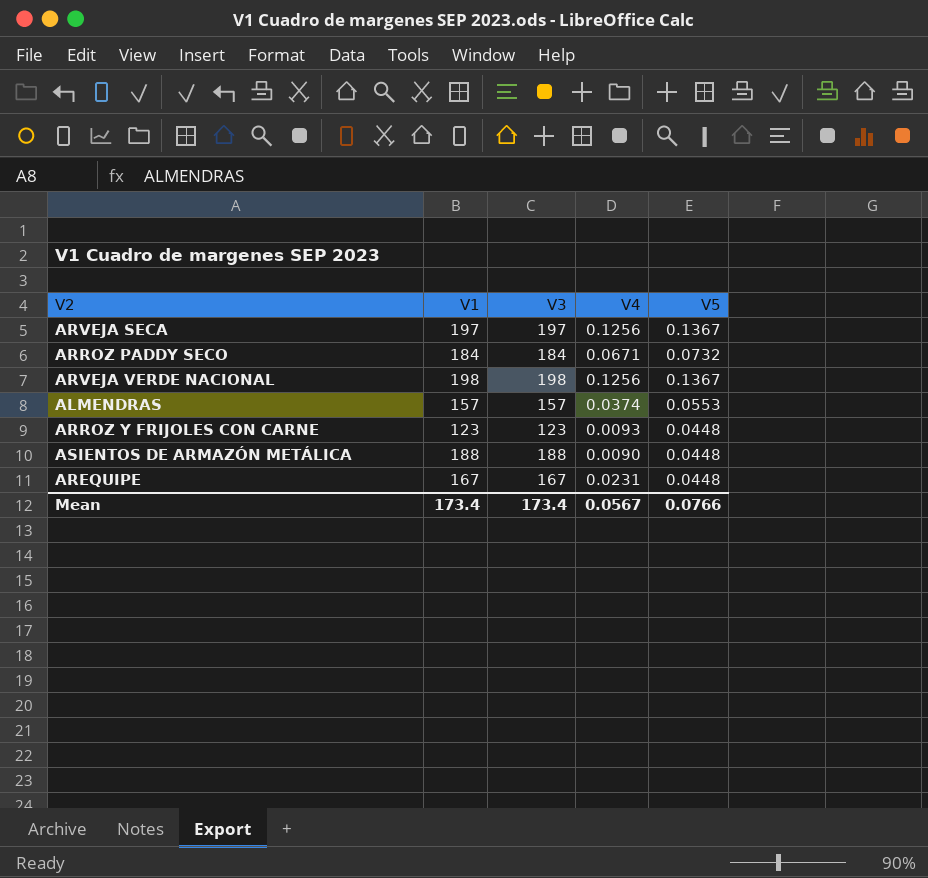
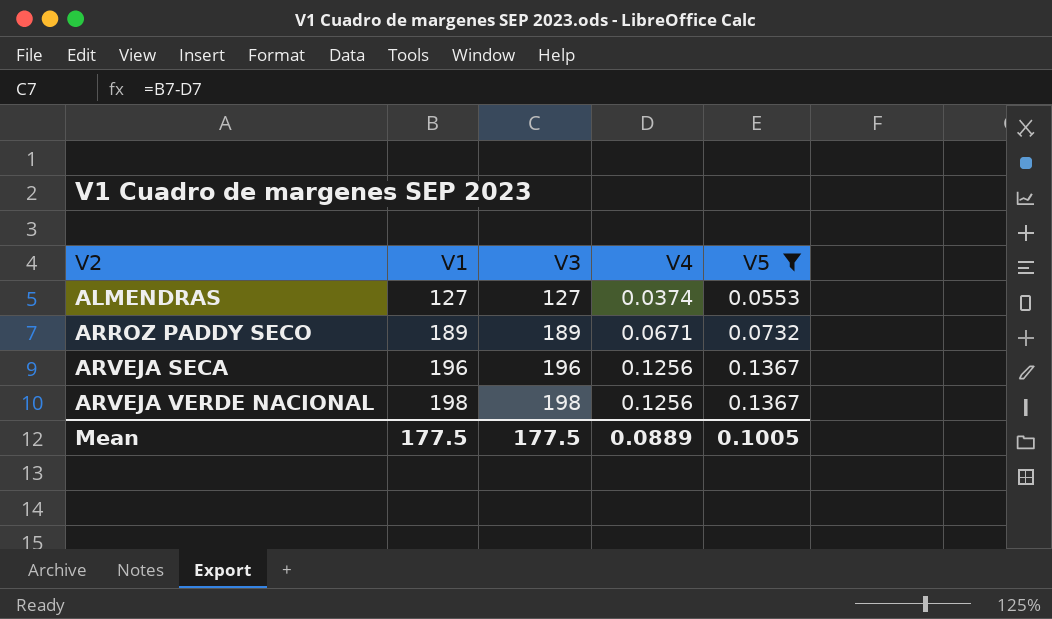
filter: none -> V5 != 0.0448
row order: none -> V2 ascending
ALMENDRAS | V1: 157 -> 127
ALMENDRAS | V3: 157 -> 127
ARROZ PADDY SECO | V1: 184 -> 189
ARROZ PADDY SECO | V3: 184 -> 189
ARVEJA SECA | V1: 197 -> 196
ARVEJA SECA | V3: 197 -> 196
Mean | V1: 173.4 -> 177.5
Mean | V3: 173.4 -> 177.5
Mean | V4: 0.0567 -> 0.0889
Mean | V5: 0.0766 -> 0.1005

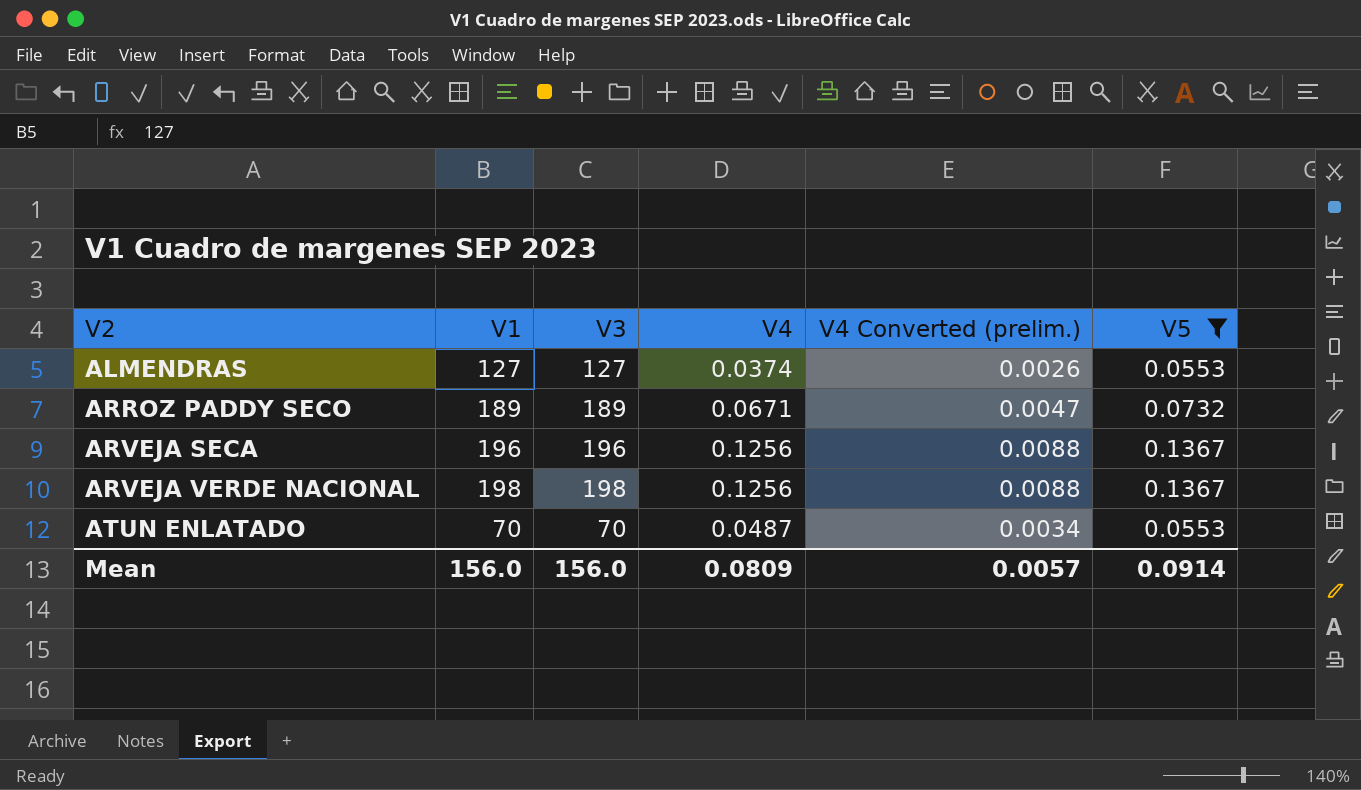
column V4 Converted (prelim.) | formula: none -> [V4] * 0.07
row ATUN ENLATADO: none -> 70 | 70 | 0.0487 | 0.0034 | 0.0553
Mean | V1: 177.5 -> 156.0
Mean | V3: 177.5 -> 156.0
Mean | V4: 0.0889 -> 0.0809
Mean | V5: 0.1005 -> 0.0914

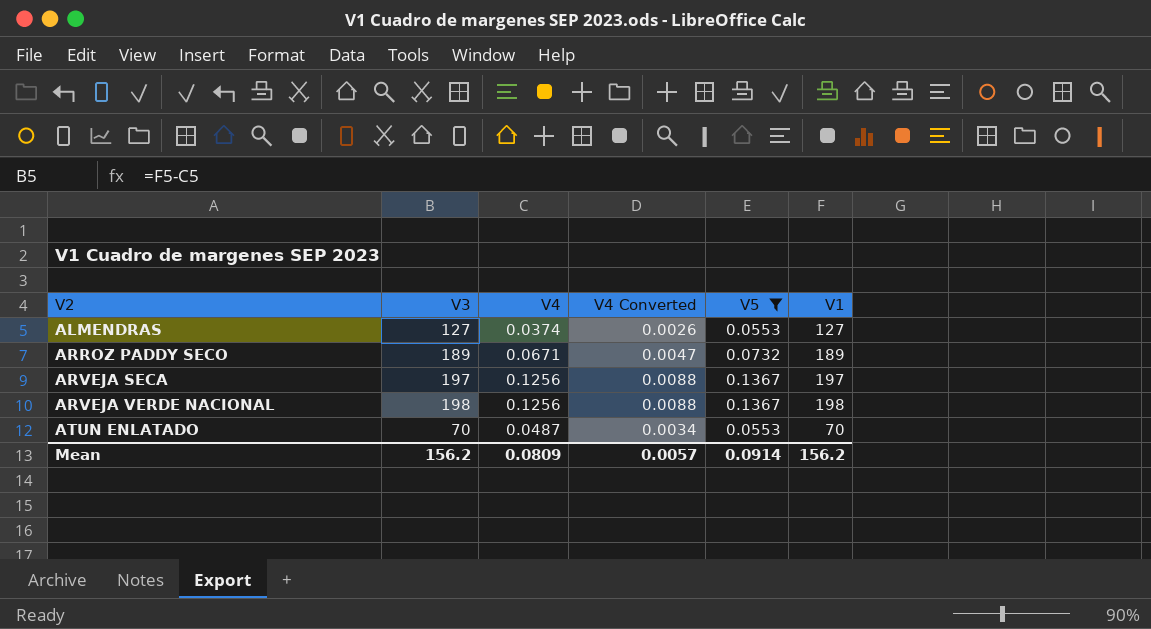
column name: V4 Converted (prelim.) -> V4 Converted
column V1 | position: 2 -> 6
ARVEJA SECA | V3: 196 -> 197
ARVEJA SECA | V1: 196 -> 197
Mean | V3: 156.0 -> 156.2
Mean | V1: 156.0 -> 156.2

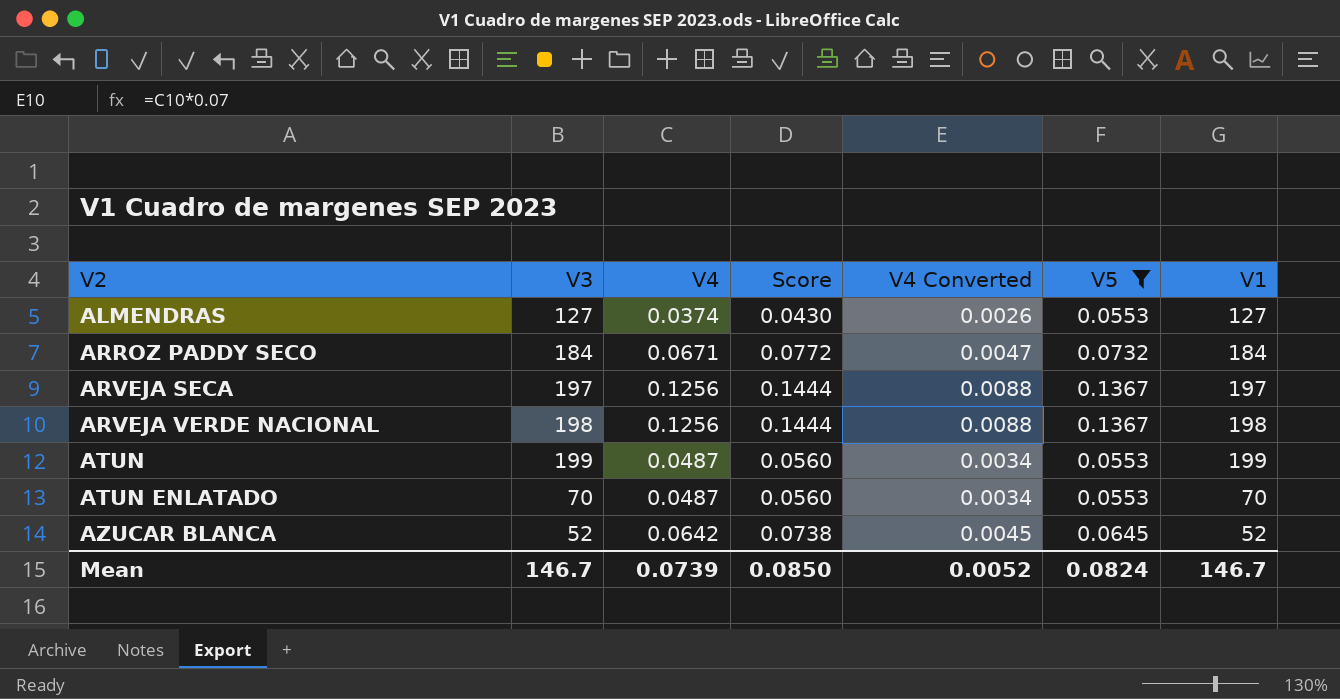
column Score | formula: none -> [V4] * 1.15
ARROZ PADDY SECO | V3: 189 -> 184
ARROZ PADDY SECO | V1: 189 -> 184
row ATUN: none -> 199 | 0.0487 | 0.0560 | 0.0034 | 0.0553 | 199
row AZUCAR BLANCA: none -> 52 | 0.0642 | 0.0738 | 0.0045 | 0.0645 | 52
Mean | V3: 156.2 -> 146.7
Mean | V4: 0.0809 -> 0.0739
Mean | V4 Converted: 0.0057 -> 0.0052
Mean | V5: 0.0914 -> 0.0824
Mean | V1: 156.2 -> 146.7

